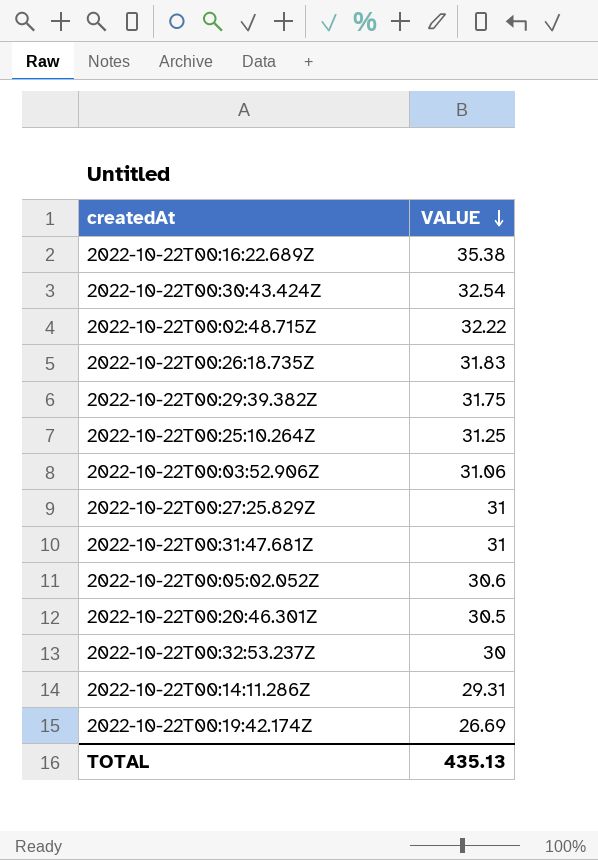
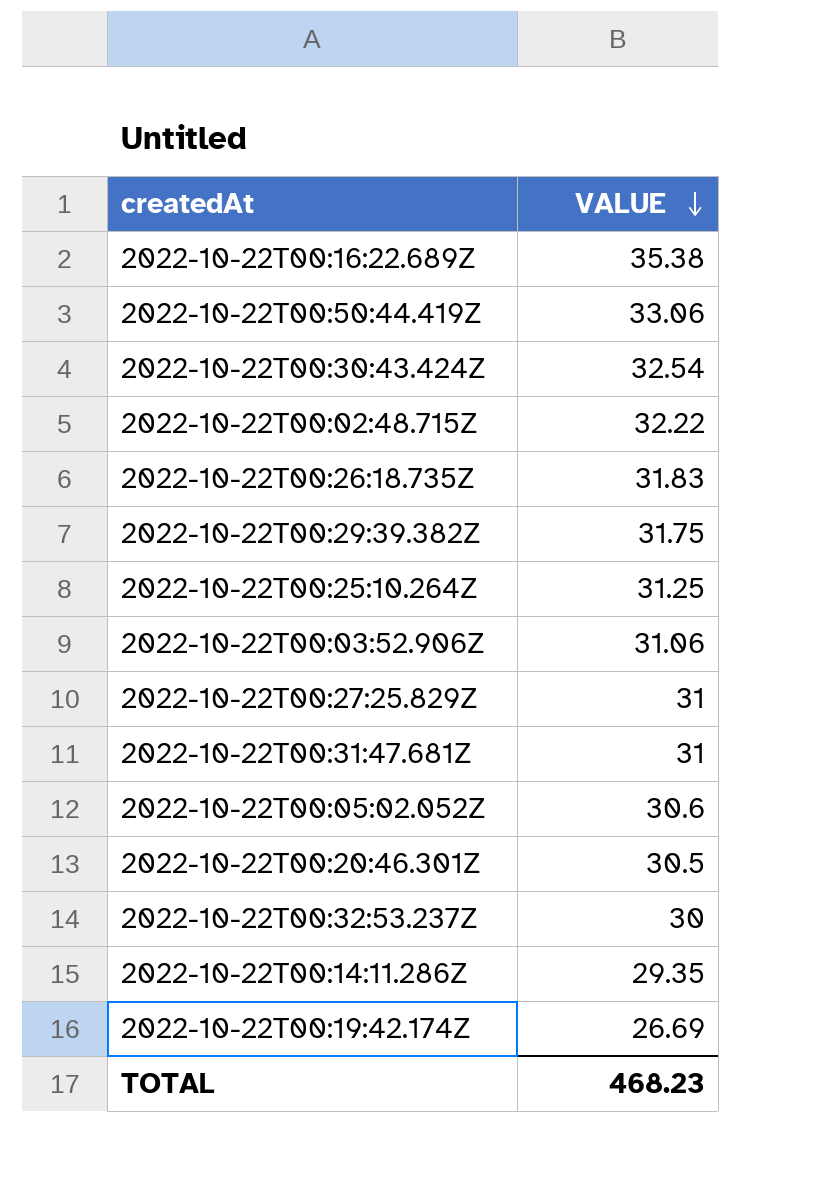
row 2022-10-22T00:50:44.419Z: none -> 33.06
2022-10-22T00:14:11.286Z | VALUE: 29.31 -> 29.35
TOTAL | VALUE: 435.13 -> 468.23

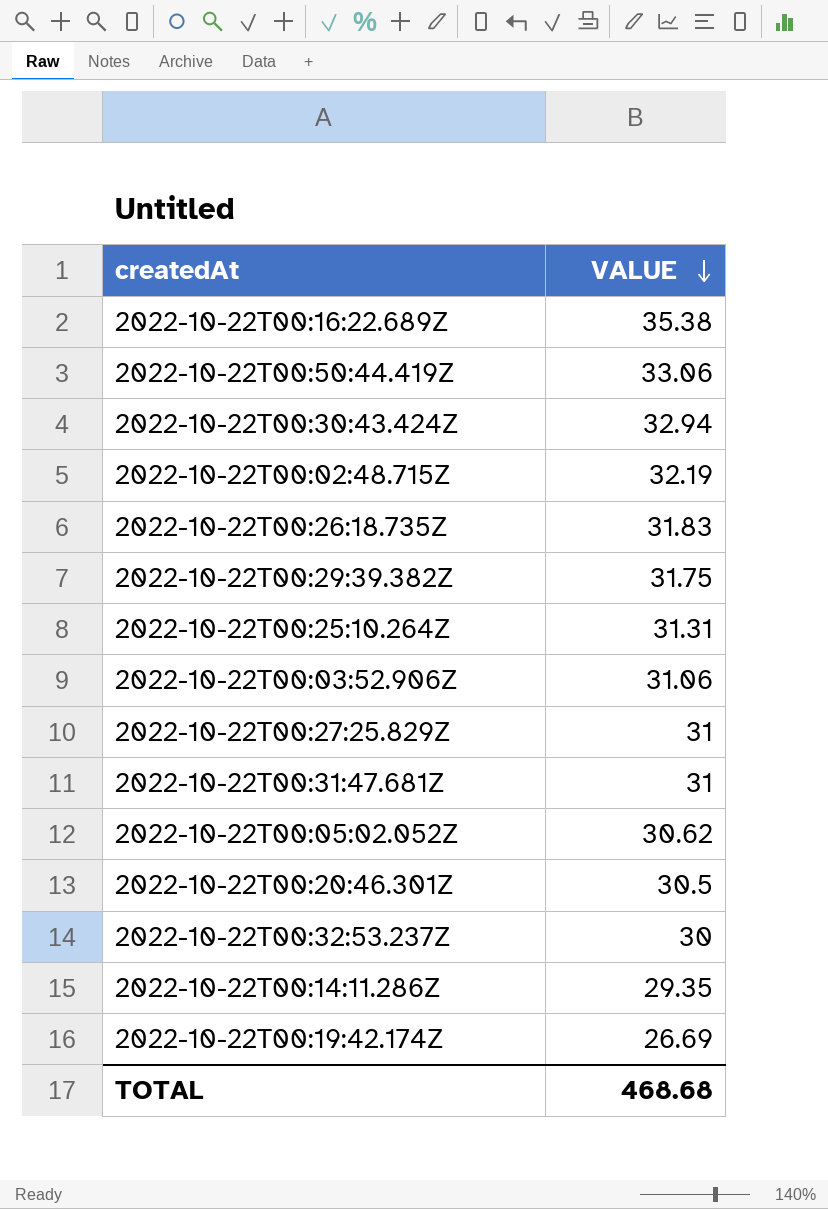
2022-10-22T00:30:43.424Z | VALUE: 32.54 -> 32.94
2022-10-22T00:02:48.715Z | VALUE: 32.22 -> 32.19
2022-10-22T00:25:10.264Z | VALUE: 31.25 -> 31.31
2022-10-22T00:05:02.052Z | VALUE: 30.6 -> 30.62
TOTAL | VALUE: 468.23 -> 468.68

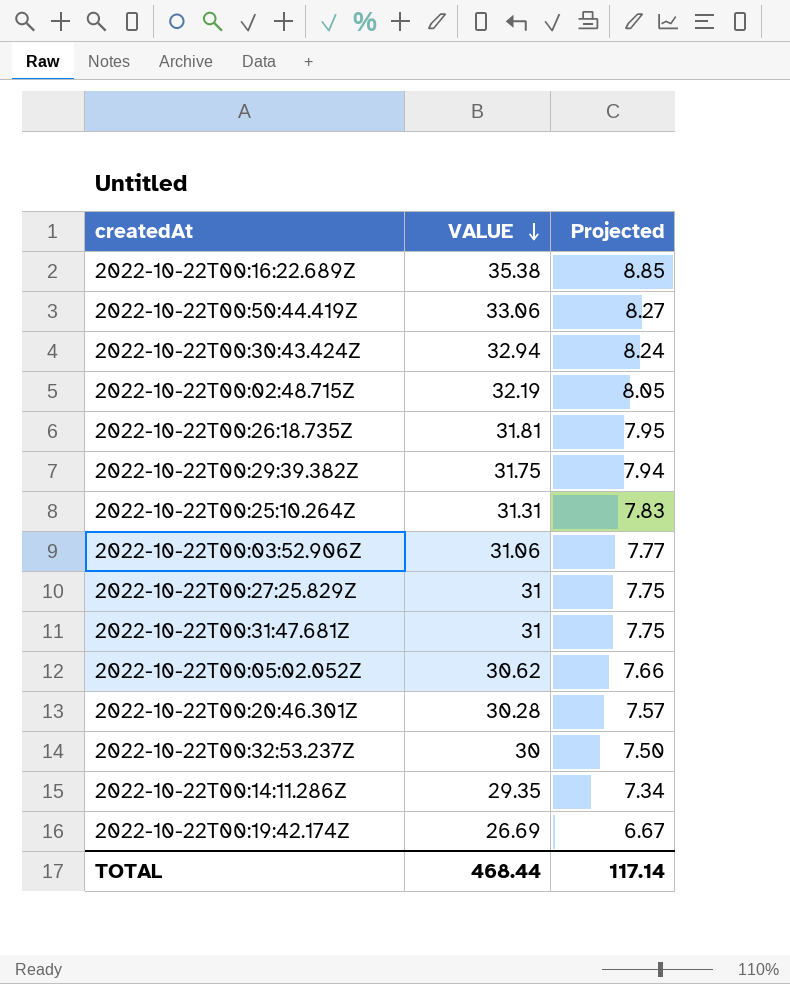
column Projected | formula: none -> [VALUE] * 0.25
2022-10-22T00:26:18.735Z | VALUE: 31.83 -> 31.81
2022-10-22T00:20:46.301Z | VALUE: 30.5 -> 30.28
TOTAL | VALUE: 468.68 -> 468.44

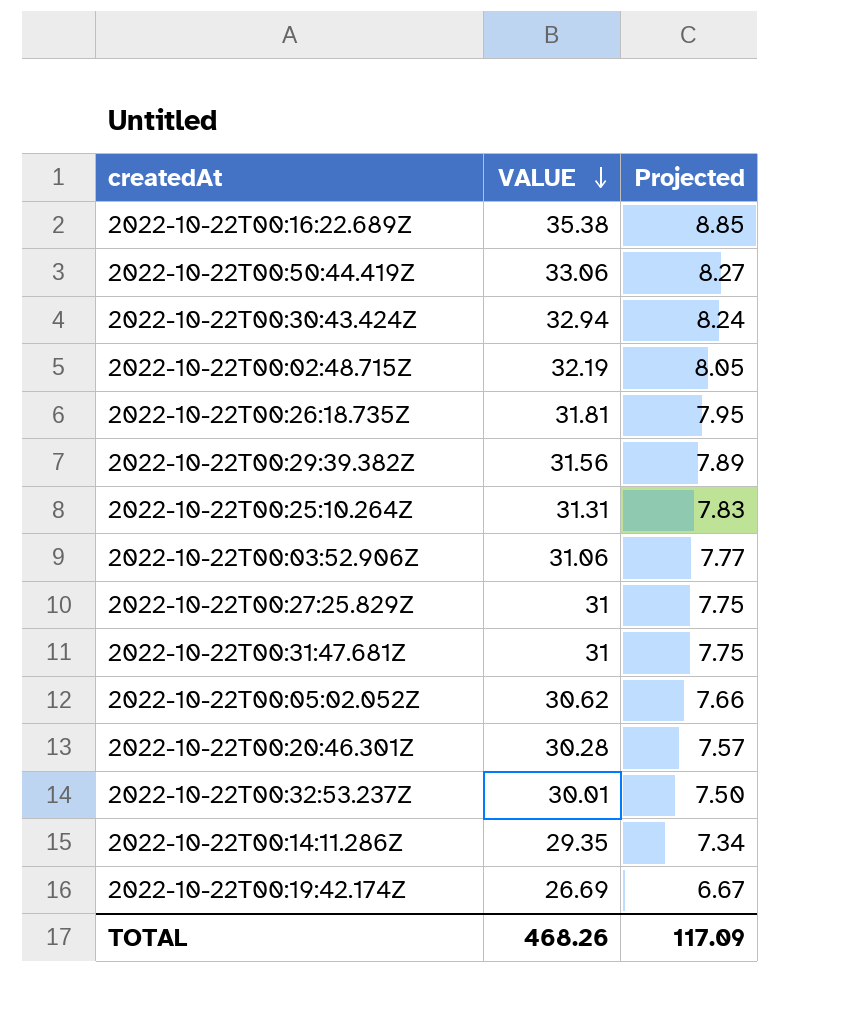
2022-10-22T00:29:39.382Z | VALUE: 31.75 -> 31.56
2022-10-22T00:29:39.382Z | Projected: 7.94 -> 7.89
2022-10-22T00:32:53.237Z | VALUE: 30 -> 30.01
TOTAL | VALUE: 468.44 -> 468.26
TOTAL | Projected: 117.14 -> 117.09

